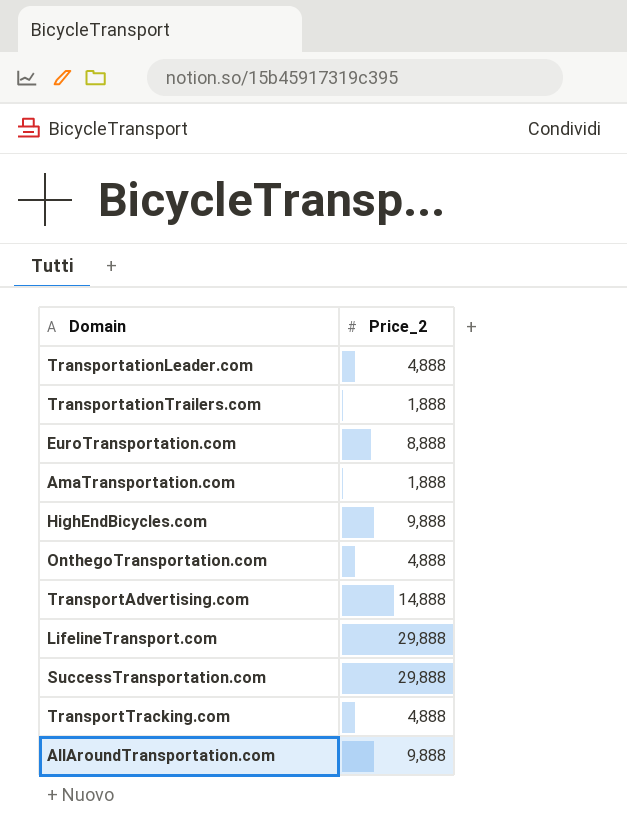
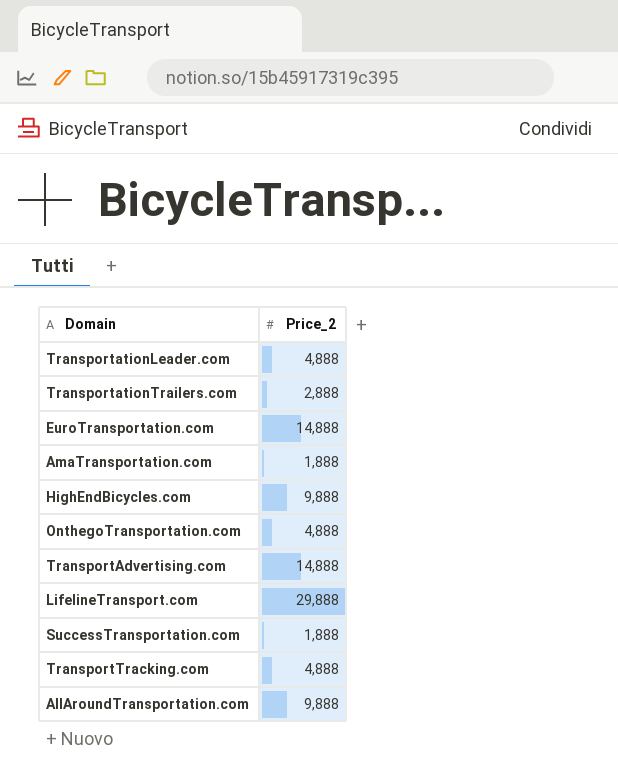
TransportationTrailers.com | Price_2: 1,888 -> 2,888
EuroTransportation.com | Price_2: 8,888 -> 14,888
SuccessTransportation.com | Price_2: 29,888 -> 1,888

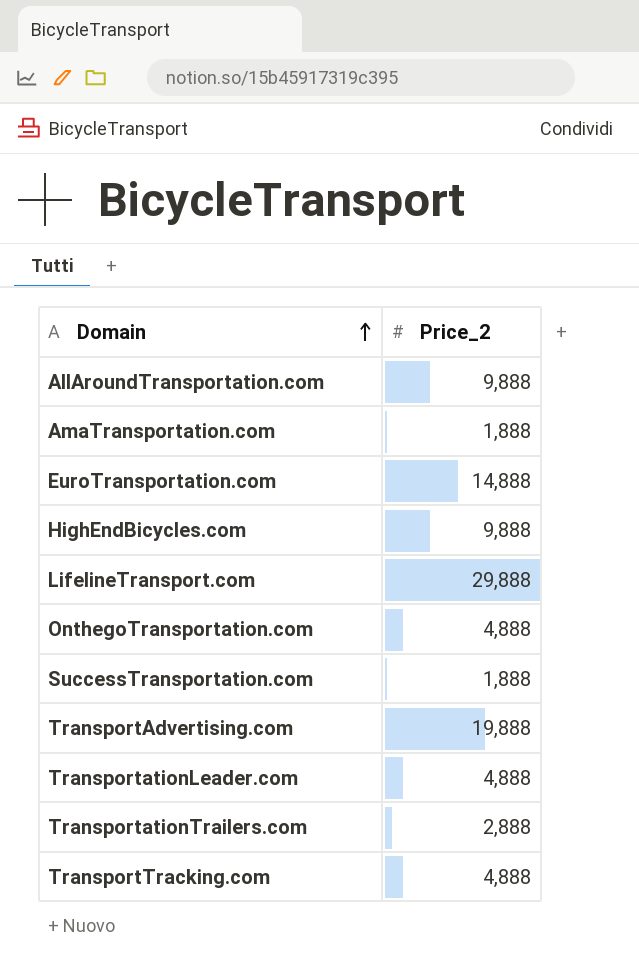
row order: none -> Domain ascending
TransportAdvertising.com | Price_2: 14,888 -> 19,888

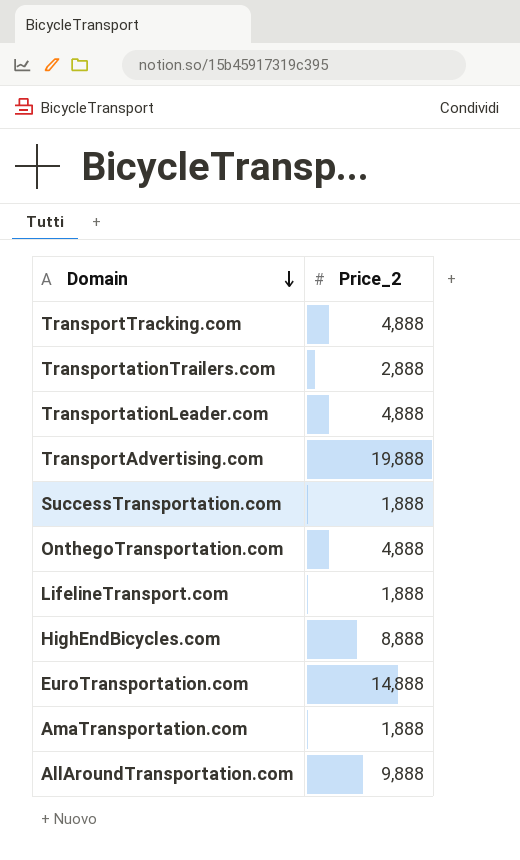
row order: Domain ascending -> Domain descending
LifelineTransport.com | Price_2: 29,888 -> 1,888
HighEndBicycles.com | Price_2: 9,888 -> 8,888

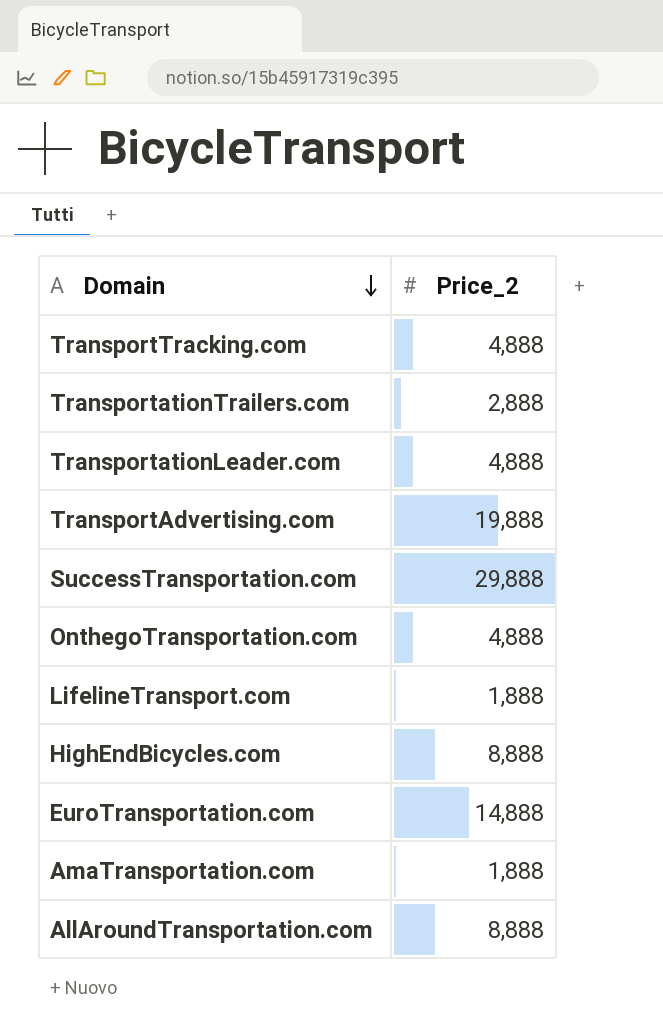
SuccessTransportation.com | Price_2: 1,888 -> 29,888
AllAroundTransportation.com | Price_2: 9,888 -> 8,888

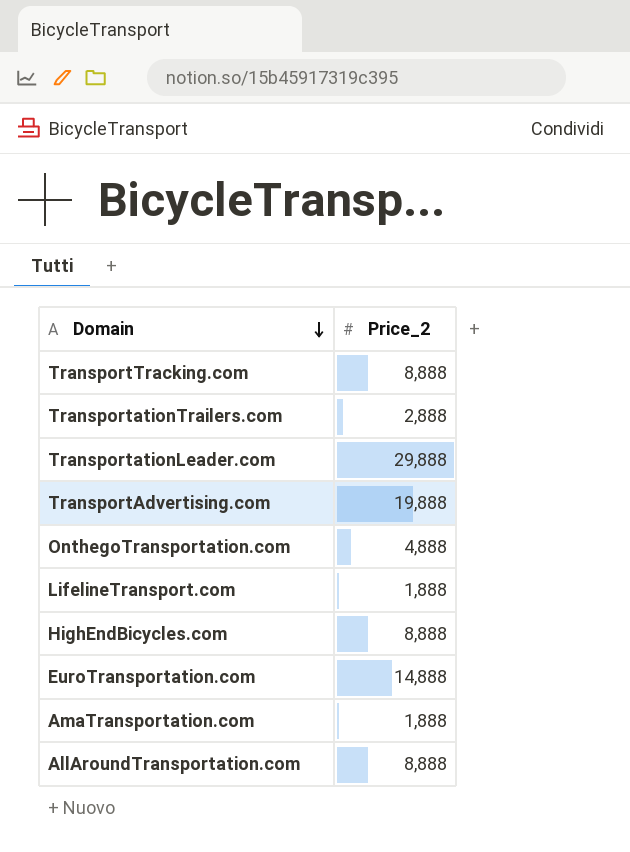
row SuccessTransportation.com: 29,888 -> none
TransportTracking.com | Price_2: 4,888 -> 8,888
TransportationLeader.com | Price_2: 4,888 -> 29,888

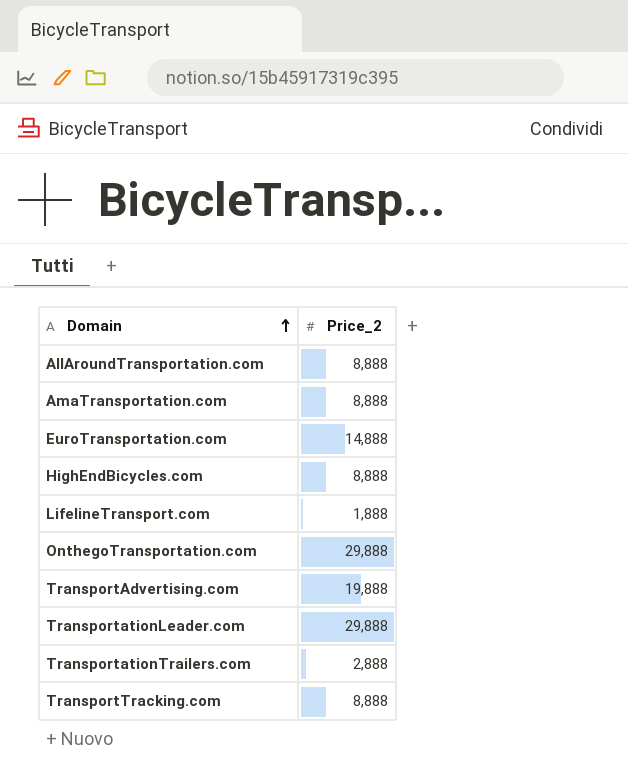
row order: Domain descending -> Domain ascending
AmaTransportation.com | Price_2: 1,888 -> 8,888
OnthegoTransportation.com | Price_2: 4,888 -> 29,888

